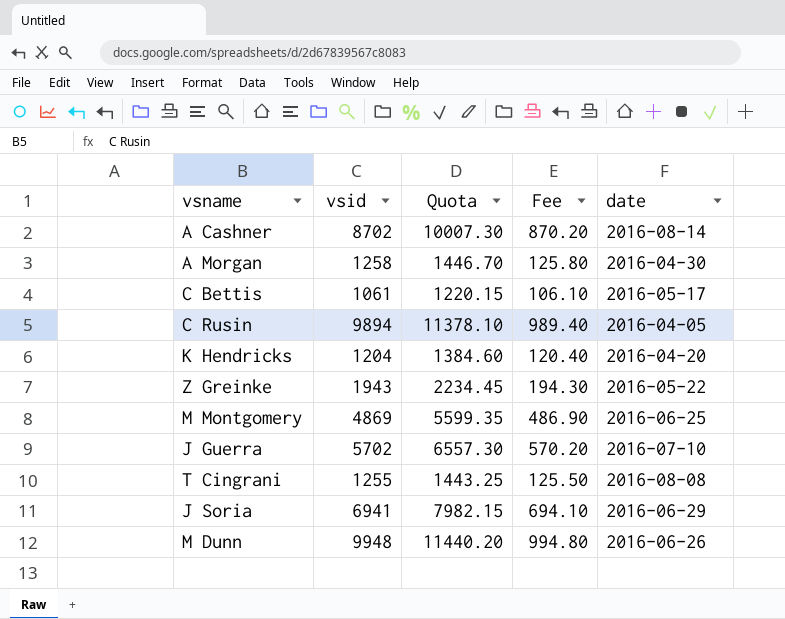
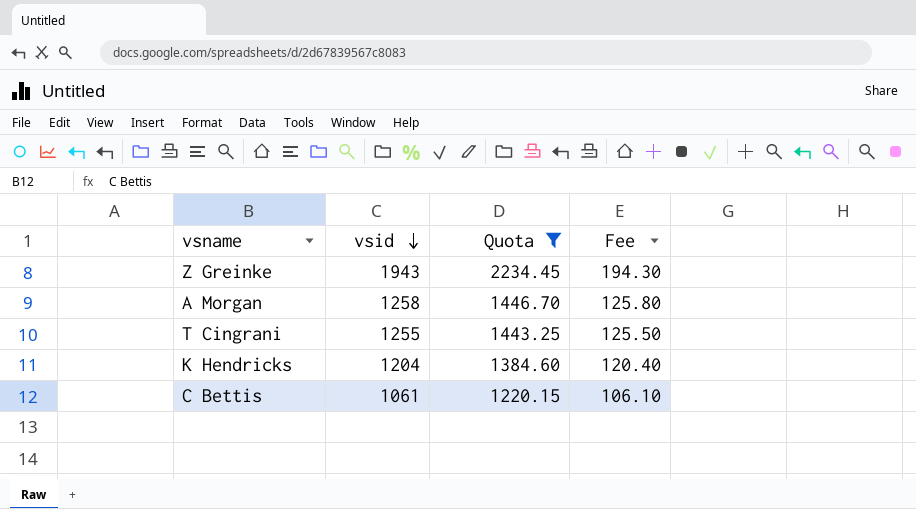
filter: none -> Quota <= 2234.45
row order: none -> vsid descending
column date | position: 5 -> none

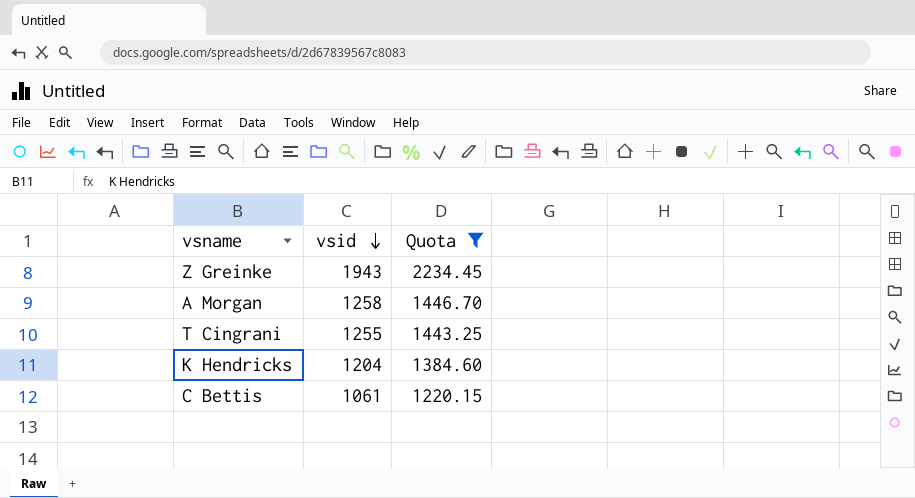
column Fee | formula: [vsid] * 0.1 -> none

